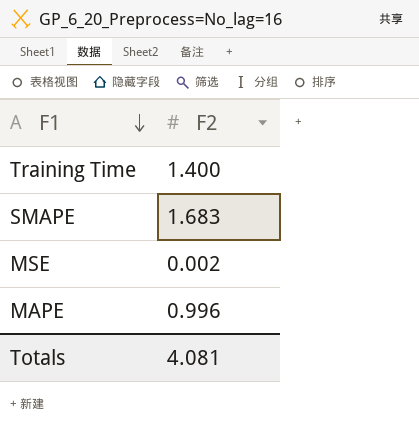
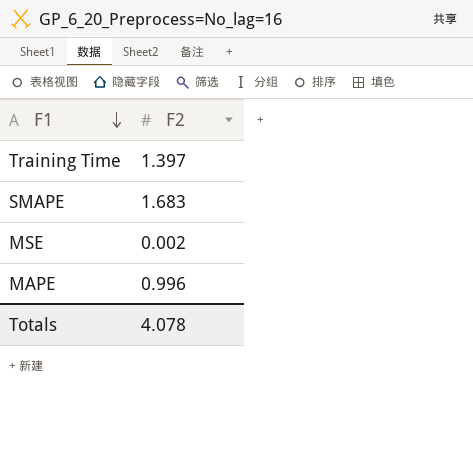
Training Time | F2: 1.400 -> 1.397
Totals | F2: 4.081 -> 4.078

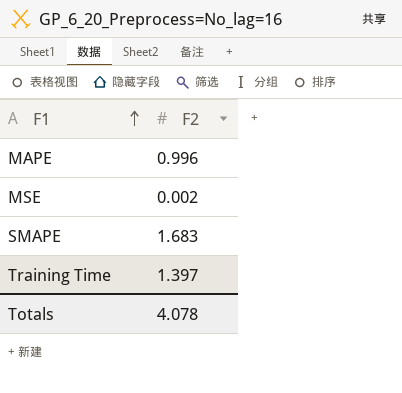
row order: F1 descending -> F1 ascending

